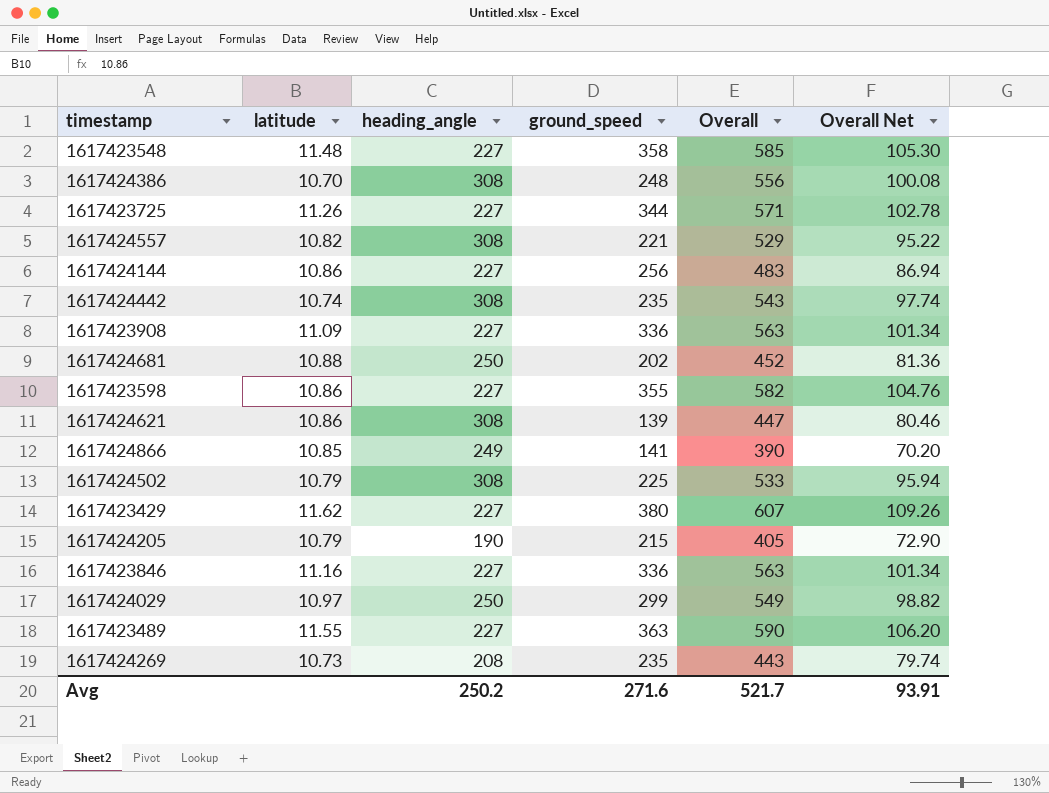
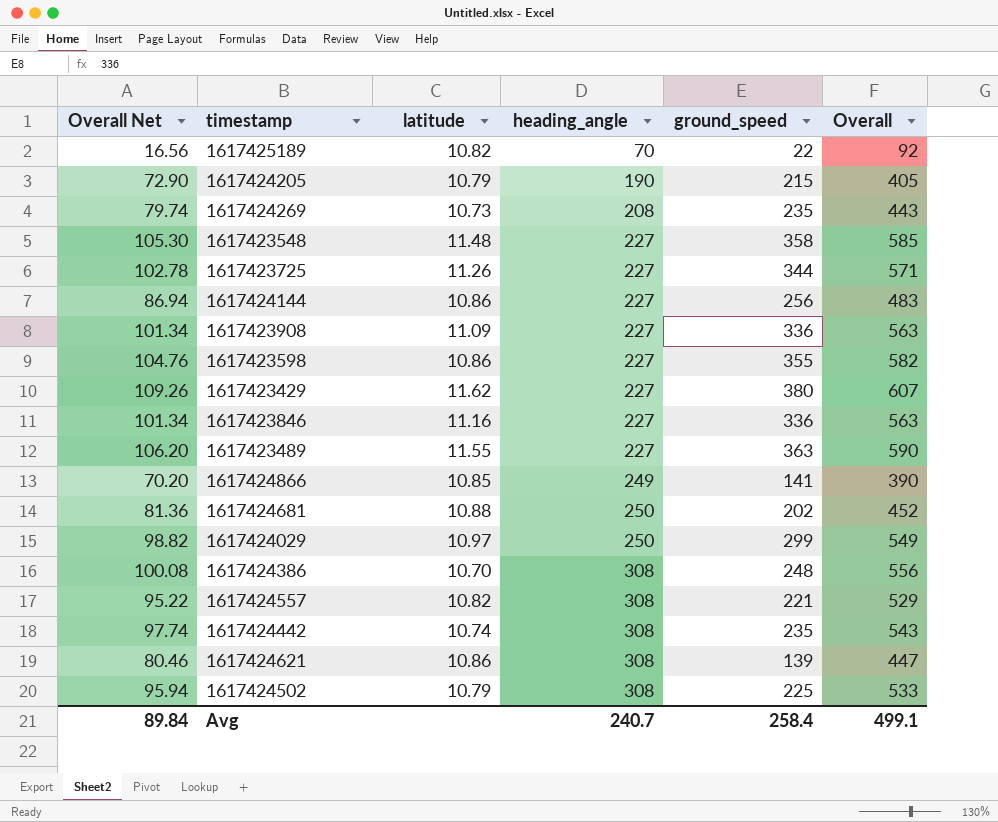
row order: none -> heading_angle ascending
column Overall Net | position: 6 -> 1
row 1617425189: none -> 16.56 | 10.82 | 70 | 22 | 92
Avg | Overall Net: 93.91 -> 89.84
Avg | heading_angle: 250.2 -> 240.7
Avg | ground_speed: 271.6 -> 258.4
Avg | Overall: 521.7 -> 499.1

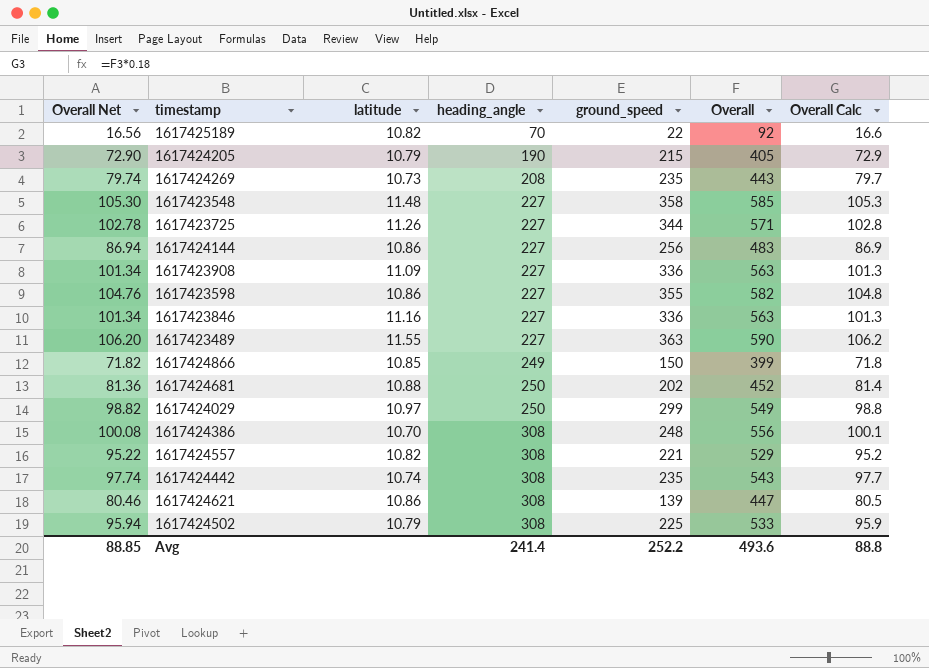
column Overall Calc | formula: none -> [Overall] * 0.18
row 1617423429: 109.26 | 11.62 | 227 | 380 | 607 -> none
1617424866 | Overall Net: 70.20 -> 71.82
1617424866 | ground_speed: 141 -> 150
1617424866 | Overall: 390 -> 399
Avg | Overall Net: 89.84 -> 88.85
Avg | heading_angle: 240.7 -> 241.4
Avg | ground_speed: 258.4 -> 252.2
Avg | Overall: 499.1 -> 493.6

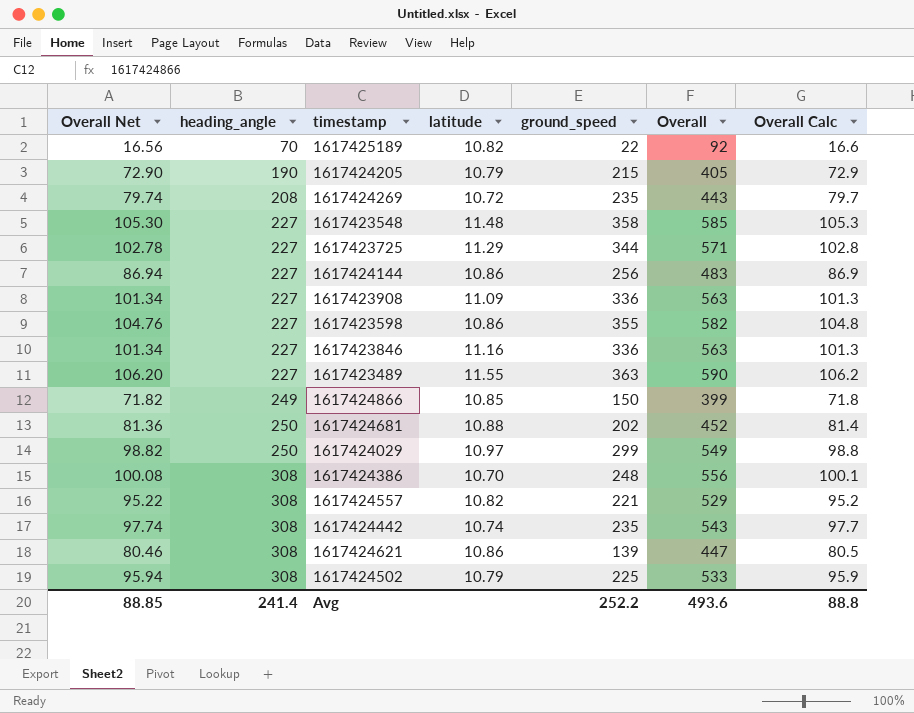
column heading_angle | position: 4 -> 2
1617424269 | latitude: 10.73 -> 10.72
1617423725 | latitude: 11.26 -> 11.29

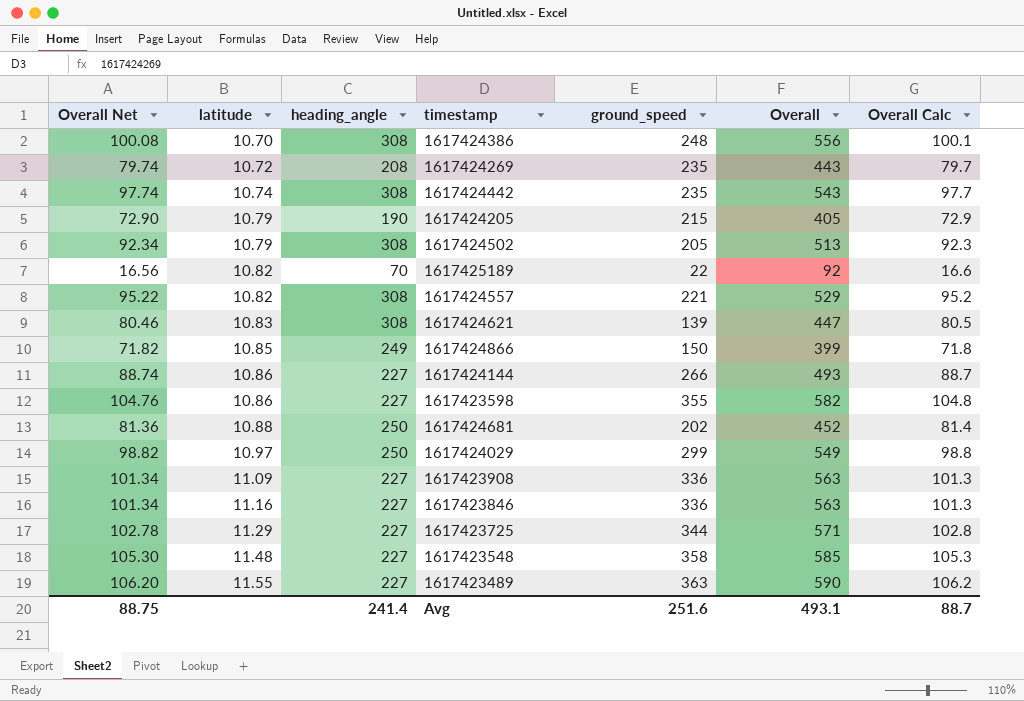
row order: heading_angle ascending -> latitude ascending
column latitude | position: 4 -> 2
1617424502 | Overall Net: 95.94 -> 92.34
1617424502 | ground_speed: 225 -> 205
1617424502 | Overall: 533 -> 513
1617424502 | Overall Calc: 95.9 -> 92.3
1617424621 | latitude: 10.86 -> 10.83
1617424144 | Overall Net: 86.94 -> 88.74
1617424144 | ground_speed: 256 -> 266
1617424144 | Overall: 483 -> 493
1617424144 | Overall Calc: 86.9 -> 88.7
Avg | Overall Net: 88.85 -> 88.75
Avg | ground_speed: 252.2 -> 251.6
Avg | Overall: 493.6 -> 493.1
Avg | Overall Calc: 88.8 -> 88.7

